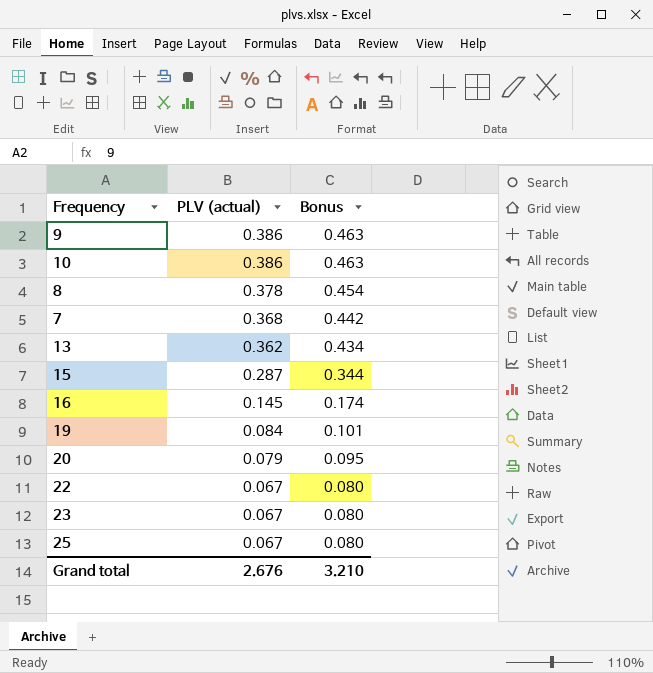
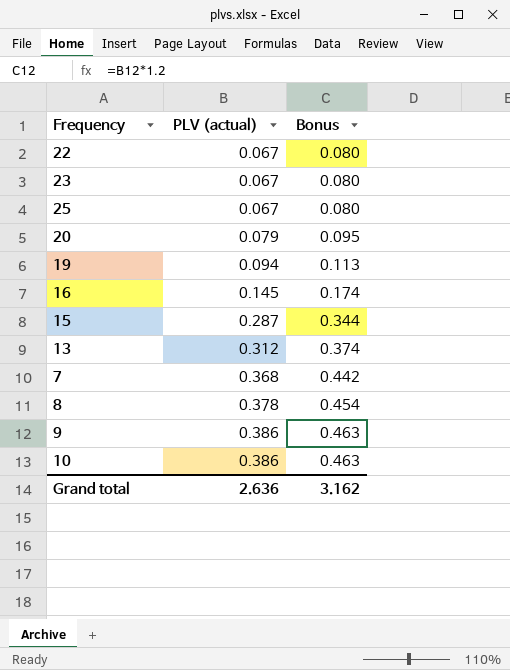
row order: PLV (actual) descending -> PLV (actual) ascending
19 | PLV (actual): 0.084 -> 0.094
19 | Bonus: 0.101 -> 0.113
13 | PLV (actual): 0.362 -> 0.312
13 | Bonus: 0.434 -> 0.374
Grand total | PLV (actual): 2.676 -> 2.636
Grand total | Bonus: 3.210 -> 3.162

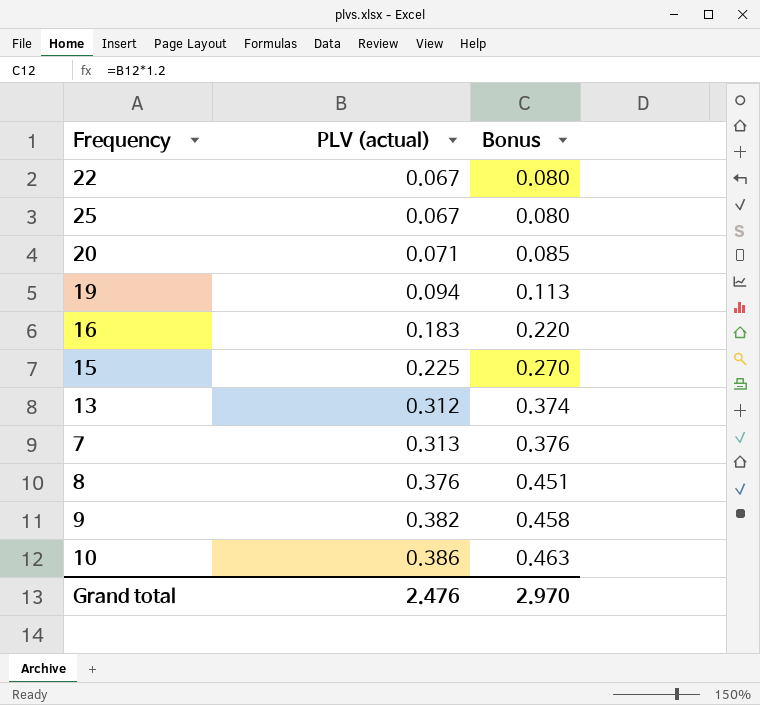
row 23: 0.067 | 0.080 -> none
20 | PLV (actual): 0.079 -> 0.071
20 | Bonus: 0.095 -> 0.085
16 | PLV (actual): 0.145 -> 0.183
16 | Bonus: 0.174 -> 0.220
15 | PLV (actual): 0.287 -> 0.225
15 | Bonus: 0.344 -> 0.270
7 | PLV (actual): 0.368 -> 0.313
7 | Bonus: 0.442 -> 0.376
8 | PLV (actual): 0.378 -> 0.376
8 | Bonus: 0.454 -> 0.451
9 | PLV (actual): 0.386 -> 0.382
9 | Bonus: 0.463 -> 0.458
Grand total | PLV (actual): 2.636 -> 2.476
Grand total | Bonus: 3.162 -> 2.970

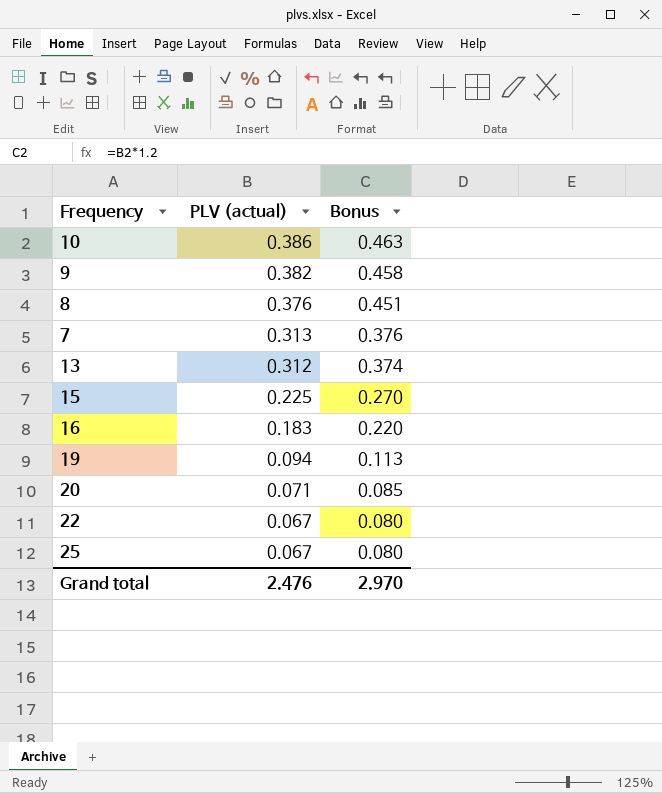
row order: PLV (actual) ascending -> PLV (actual) descending

